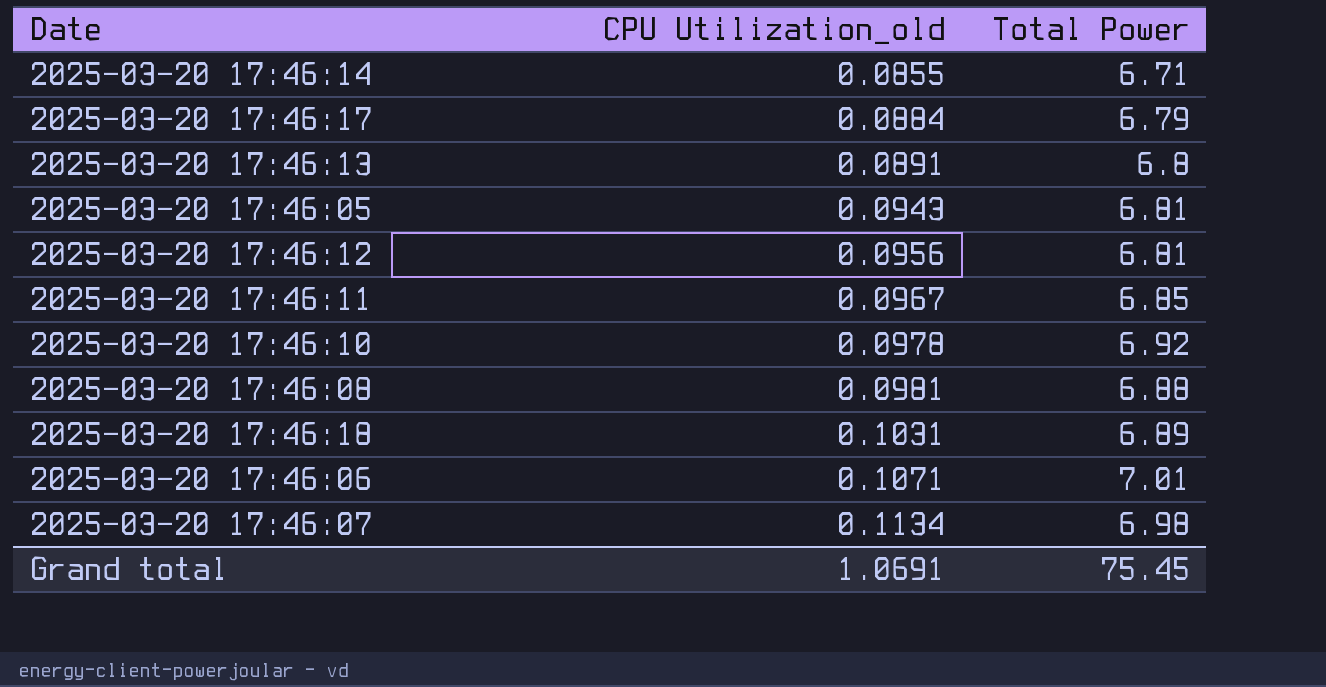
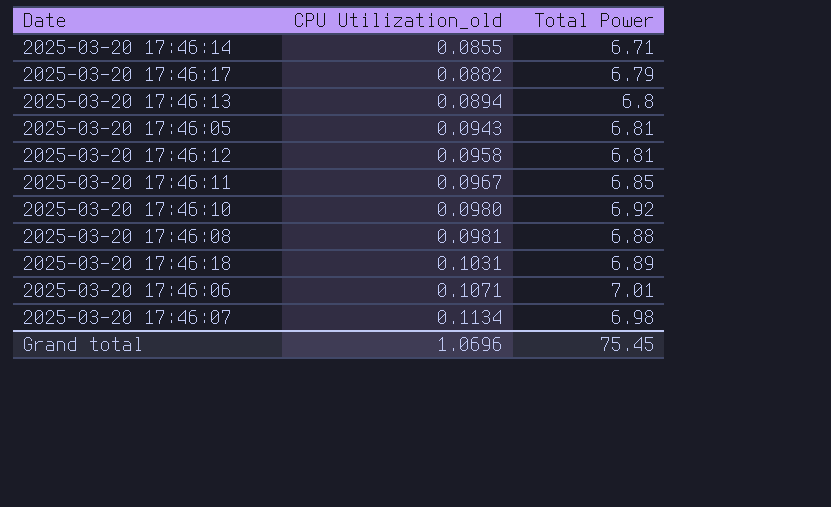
2025-03-20 17:46:17 | CPU Utilization_old: 0.0884 -> 0.0882
2025-03-20 17:46:13 | CPU Utilization_old: 0.0891 -> 0.0894
2025-03-20 17:46:12 | CPU Utilization_old: 0.0956 -> 0.0958
2025-03-20 17:46:10 | CPU Utilization_old: 0.0978 -> 0.0980
Grand total | CPU Utilization_old: 1.0691 -> 1.0696

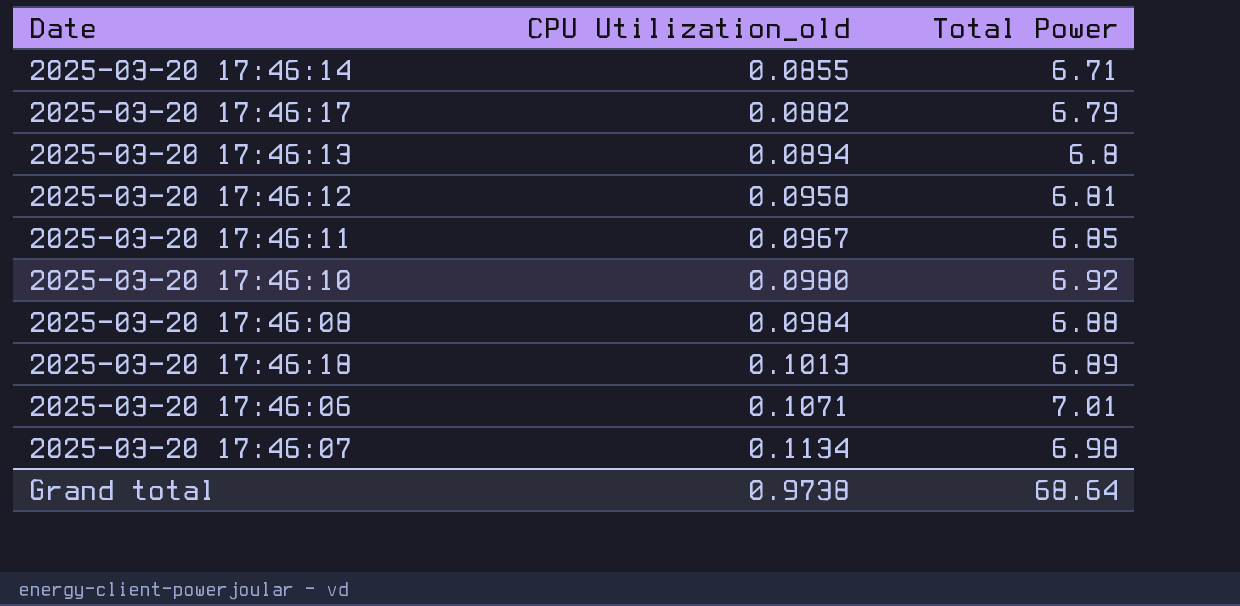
row 2025-03-20 17:46:05: 0.0943 | 6.81 -> none
2025-03-20 17:46:08 | CPU Utilization_old: 0.0981 -> 0.0984
2025-03-20 17:46:18 | CPU Utilization_old: 0.1031 -> 0.1013
Grand total | CPU Utilization_old: 1.0696 -> 0.9738
Grand total | Total Power: 75.45 -> 68.64

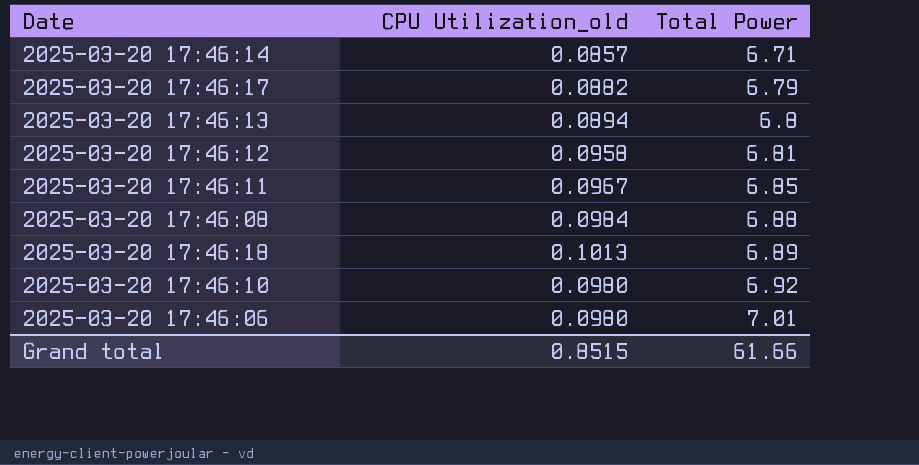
row order: CPU Utilization_old ascending -> Total Power ascending
row 2025-03-20 17:46:07: 0.1134 | 6.98 -> none
2025-03-20 17:46:14 | CPU Utilization_old: 0.0855 -> 0.0857
2025-03-20 17:46:06 | CPU Utilization_old: 0.1071 -> 0.0980
Grand total | CPU Utilization_old: 0.9738 -> 0.8515
Grand total | Total Power: 68.64 -> 61.66

